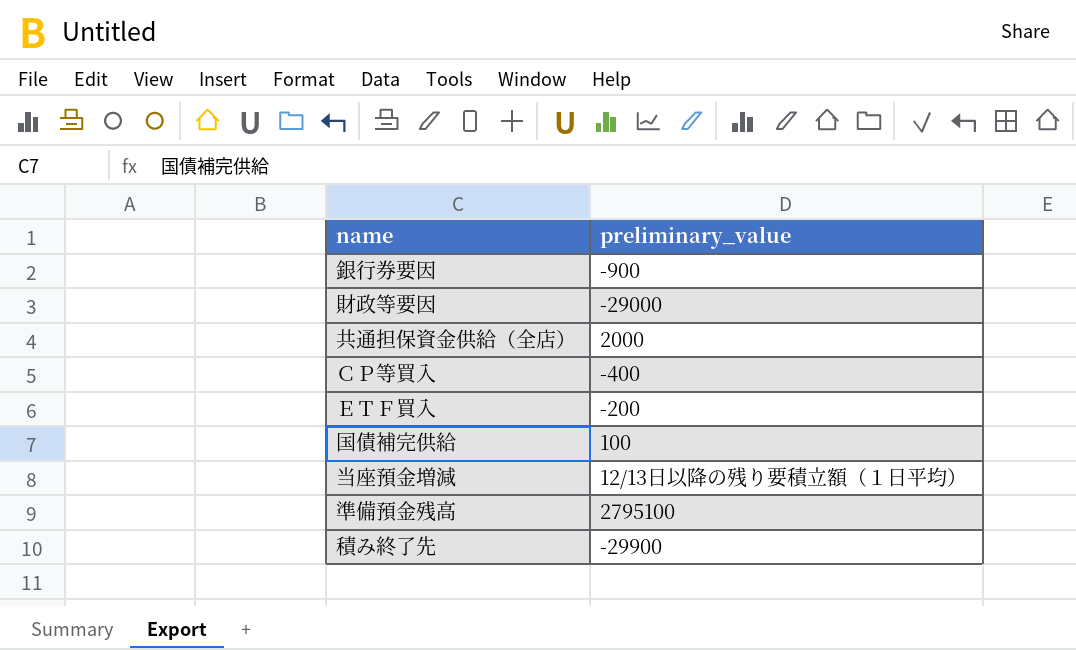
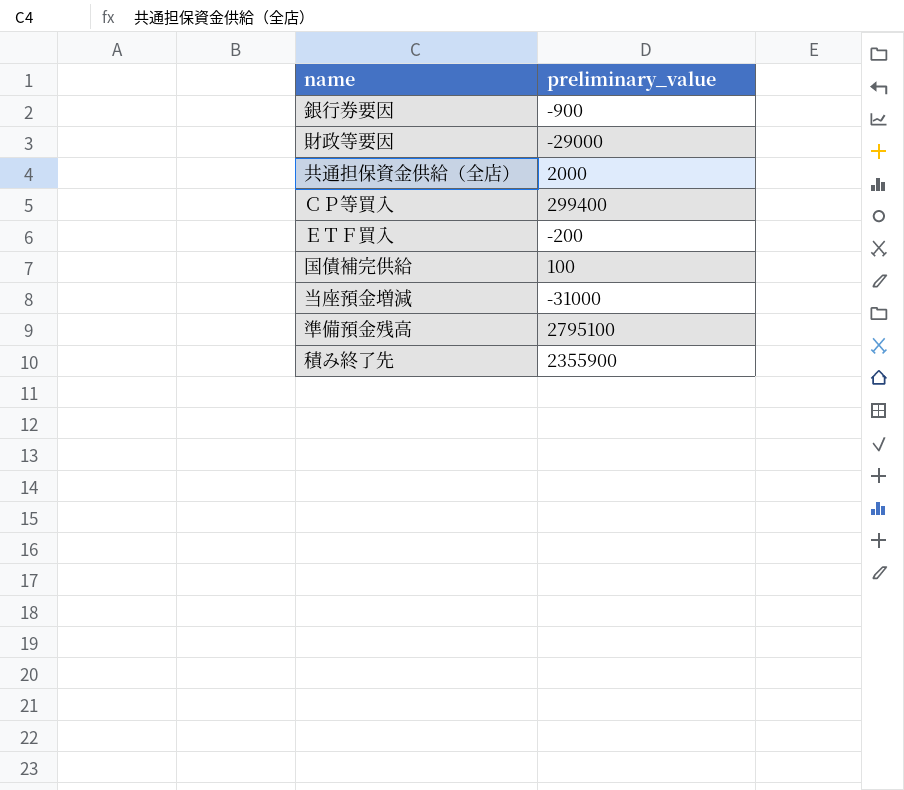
ＣＰ等買入 | preliminary_value: -400 -> 299400
当座預金増減 | preliminary_value: 12/13日以降の残り要積立額（１日平均） -> -31000
積み終了先 | preliminary_value: -29900 -> 2355900

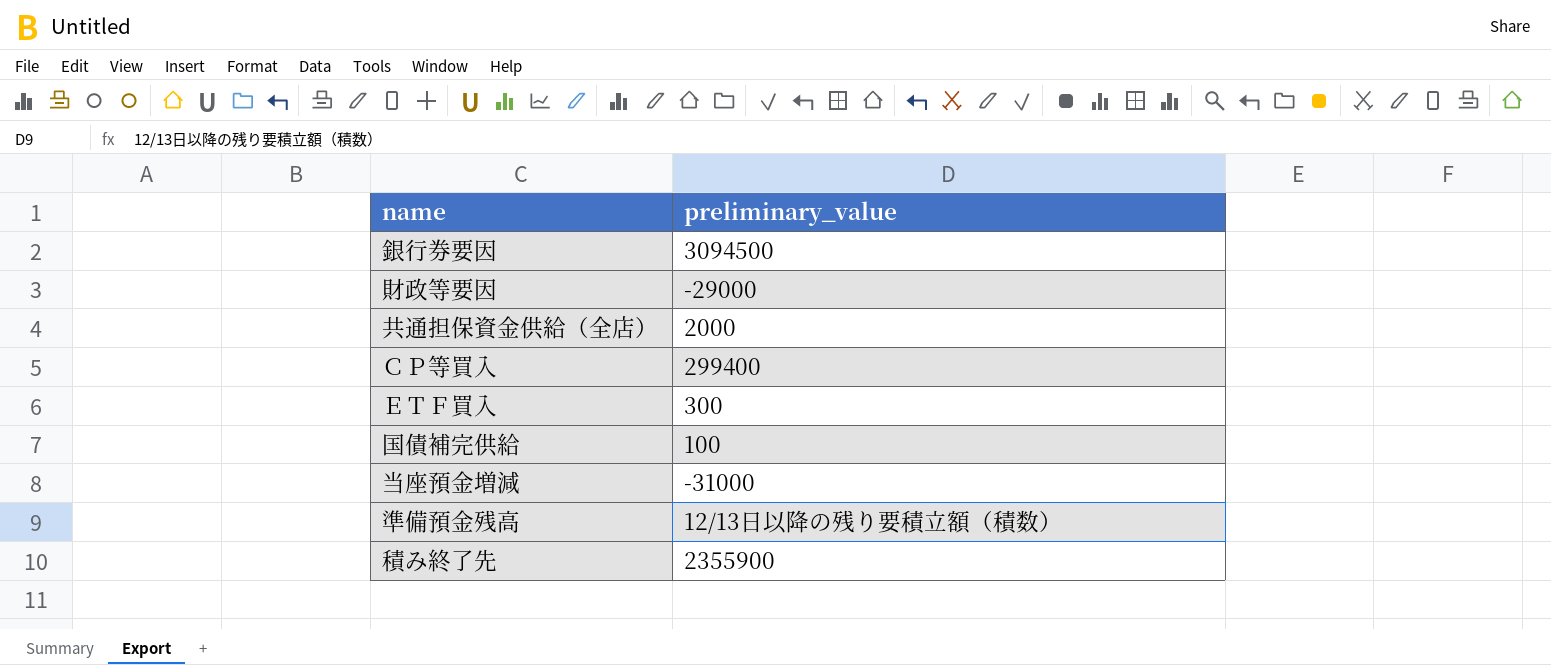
銀行券要因 | preliminary_value: -900 -> 3094500
ＥＴＦ買入 | preliminary_value: -200 -> 300
準備預金残高 | preliminary_value: 2795100 -> 12/13日以降の残り要積立額（積数）

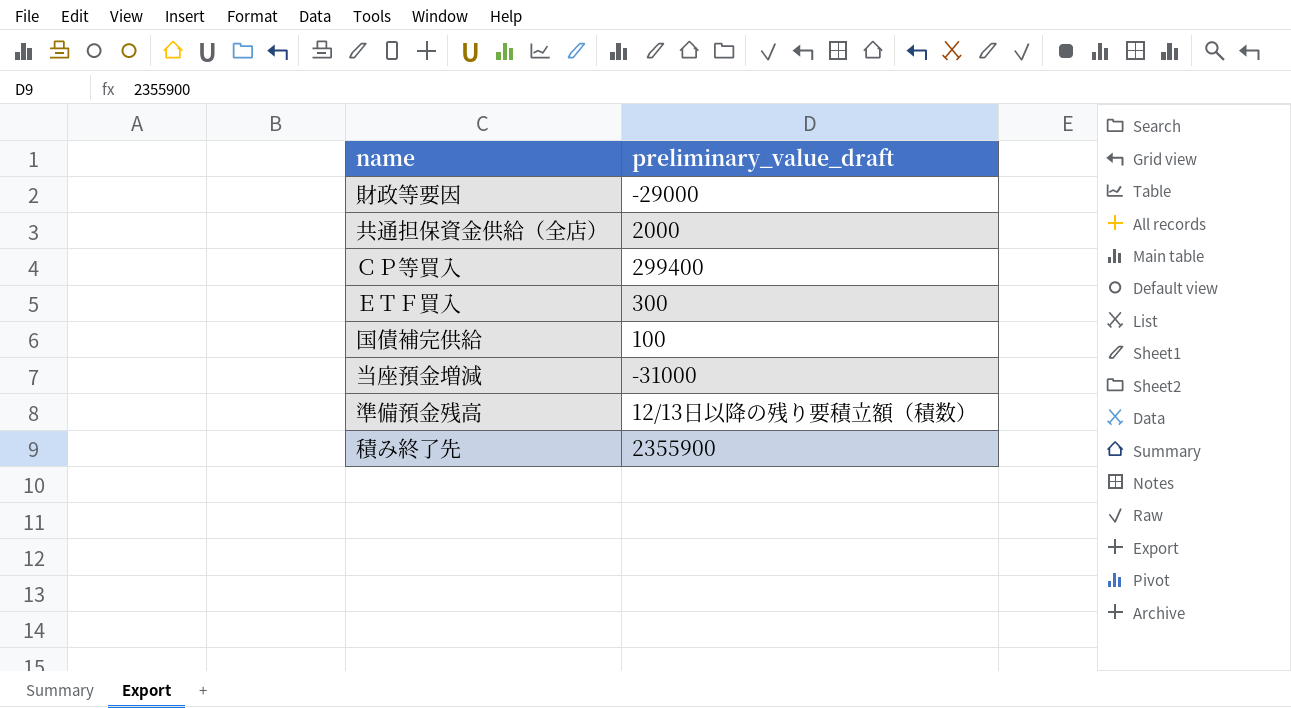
column name: preliminary_value -> preliminary_value_draft
row 銀行券要因: 3094500 -> none

